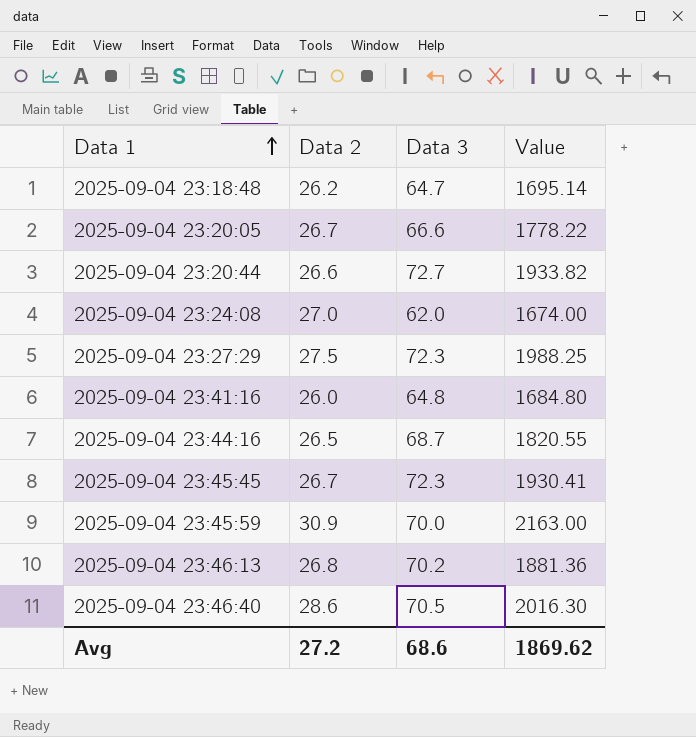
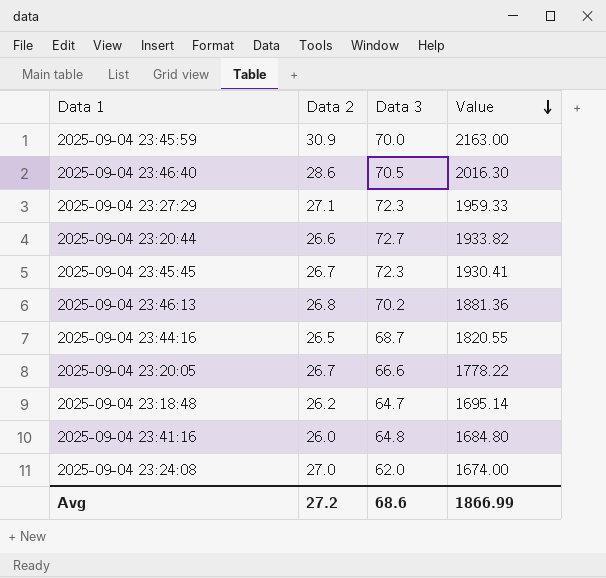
row order: Data 1 ascending -> Value descending
2025-09-04 23:27:29 | Data 2: 27.5 -> 27.1
2025-09-04 23:27:29 | Value: 1988.25 -> 1959.33
Avg | Value: 1869.62 -> 1866.99

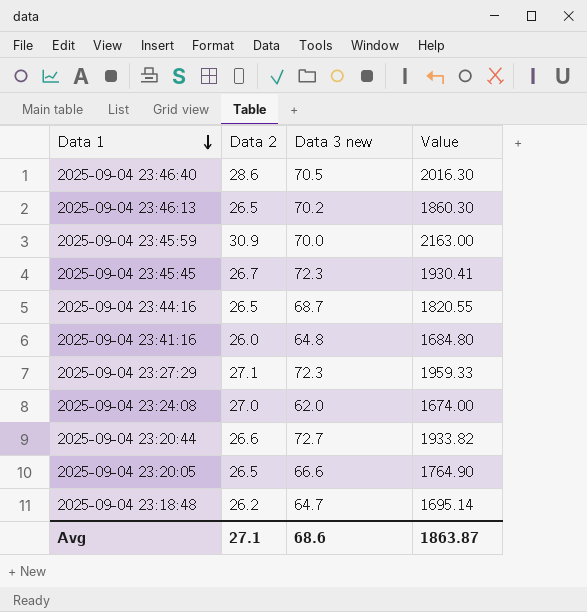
row order: Value descending -> Data 1 descending
column name: Data 3 -> Data 3 new
2025-09-04 23:46:13 | Data 2: 26.8 -> 26.5
2025-09-04 23:46:13 | Value: 1881.36 -> 1860.30
2025-09-04 23:20:05 | Data 2: 26.7 -> 26.5
2025-09-04 23:20:05 | Value: 1778.22 -> 1764.90
Avg | Data 2: 27.2 -> 27.1
Avg | Value: 1866.99 -> 1863.87

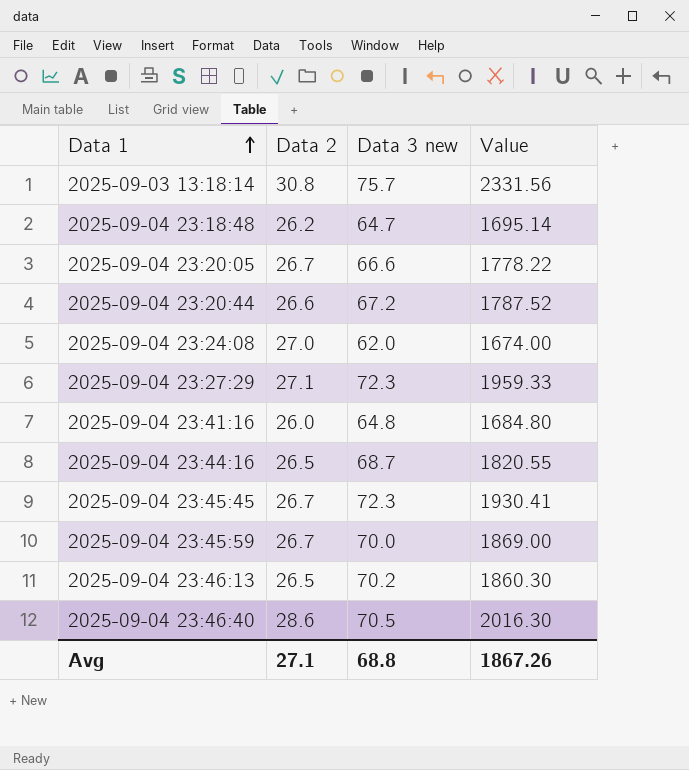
row order: Data 1 descending -> Data 1 ascending
row 2025-09-03 13:18:14: none -> 30.8 | 75.7 | 2331.56
2025-09-04 23:20:05 | Data 2: 26.5 -> 26.7
2025-09-04 23:20:05 | Value: 1764.90 -> 1778.22
2025-09-04 23:20:44 | Data 3 new: 72.7 -> 67.2
2025-09-04 23:20:44 | Value: 1933.82 -> 1787.52
2025-09-04 23:45:59 | Data 2: 30.9 -> 26.7
2025-09-04 23:45:59 | Value: 2163.00 -> 1869.00
Avg | Data 3 new: 68.6 -> 68.8
Avg | Value: 1863.87 -> 1867.26

